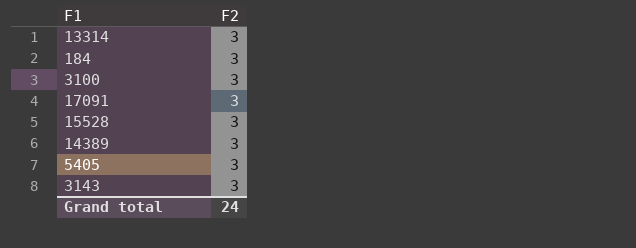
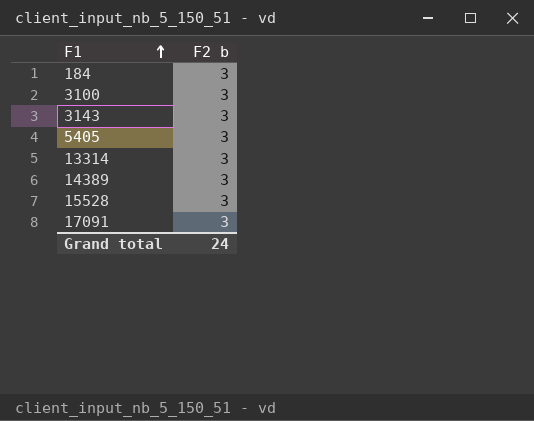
row order: none -> F1 ascending
column name: F2 -> F2 b

